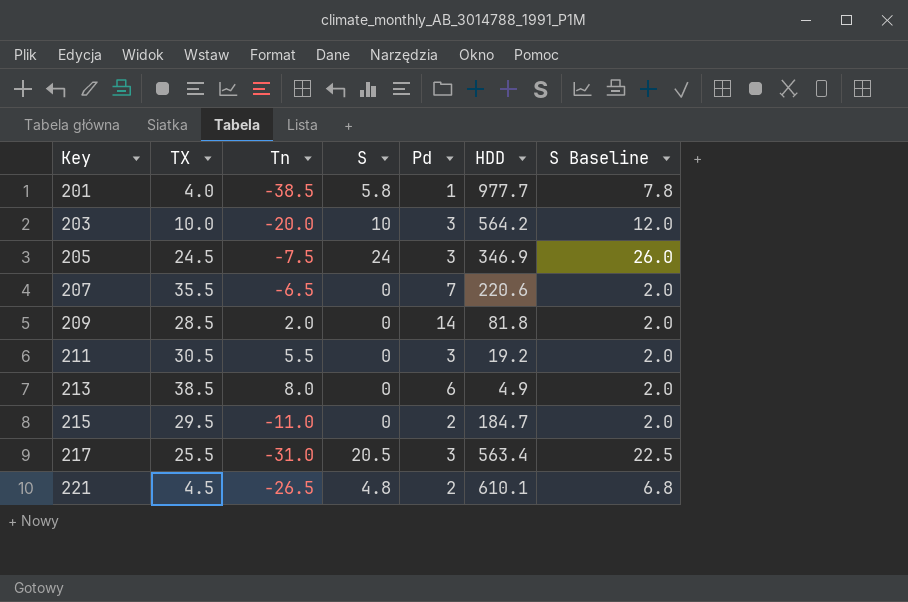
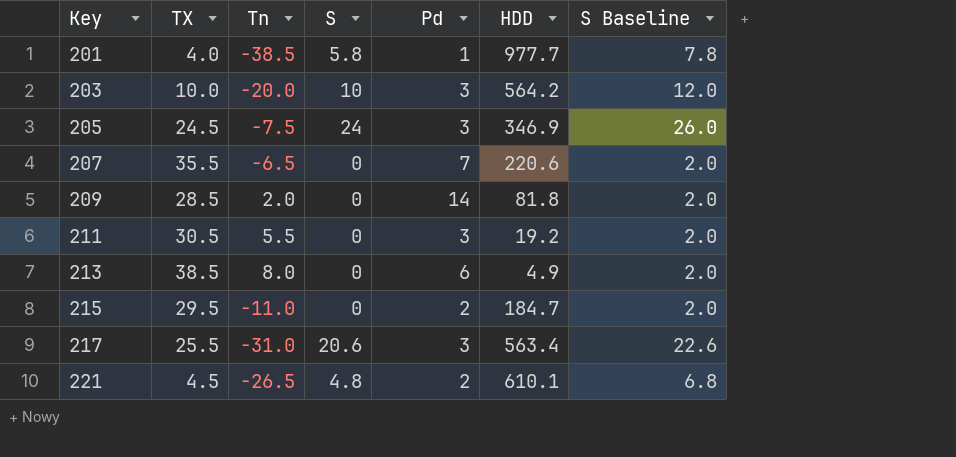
217 | S: 20.5 -> 20.6
217 | S Baseline: 22.5 -> 22.6

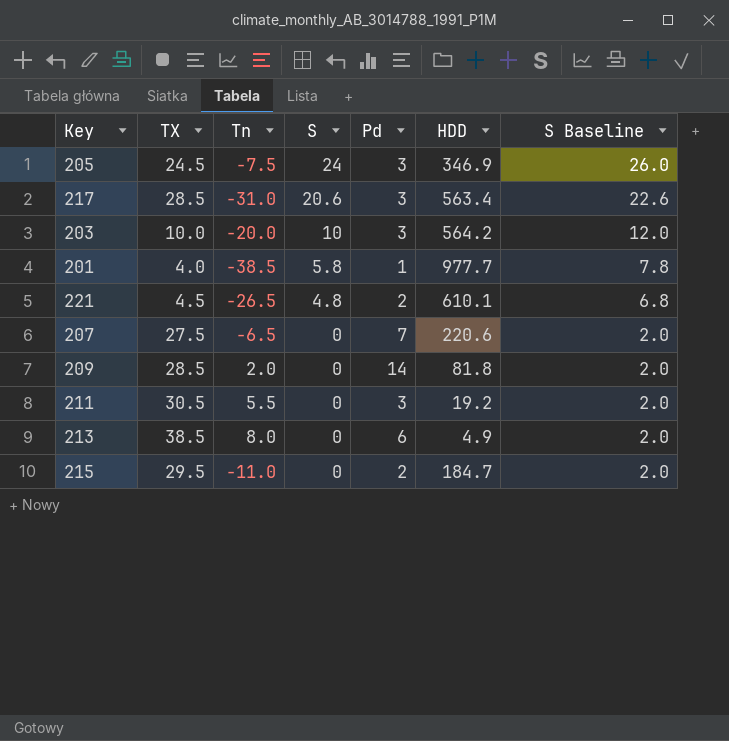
row order: Key ascending -> S descending
217 | TX: 25.5 -> 28.5
207 | TX: 35.5 -> 27.5

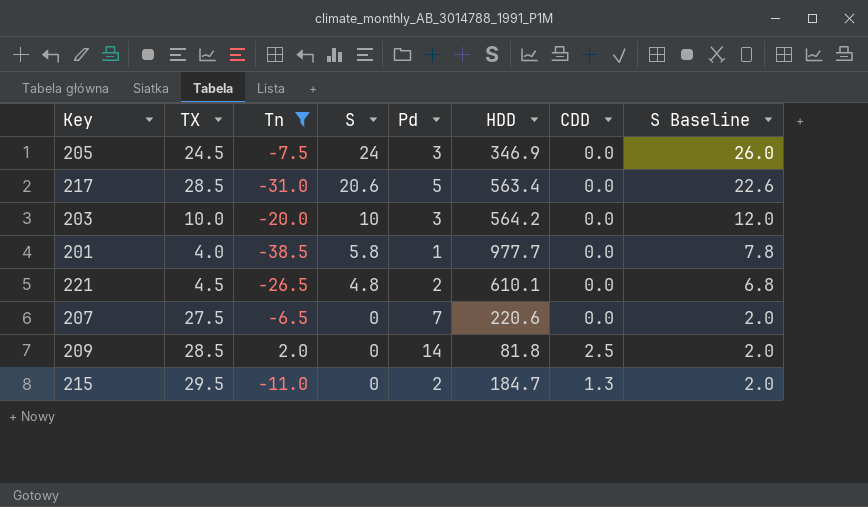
filter: none -> Tn <= 2.0
column CDD | position: none -> 7
217 | Pd: 3 -> 5

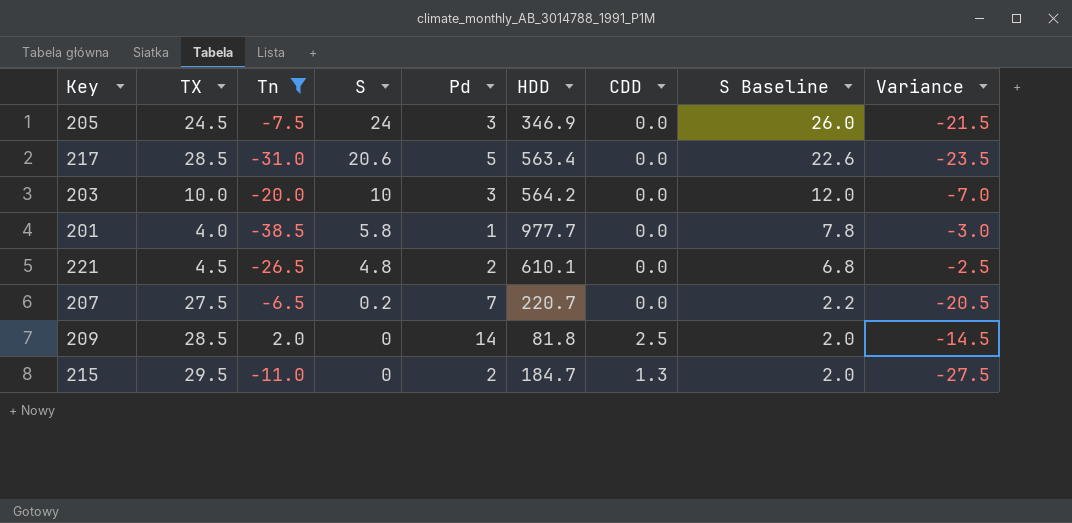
column Variance | formula: none -> [Pd] - [TX]
207 | S: 0 -> 0.2
207 | HDD: 220.6 -> 220.7
207 | S Baseline: 2.0 -> 2.2

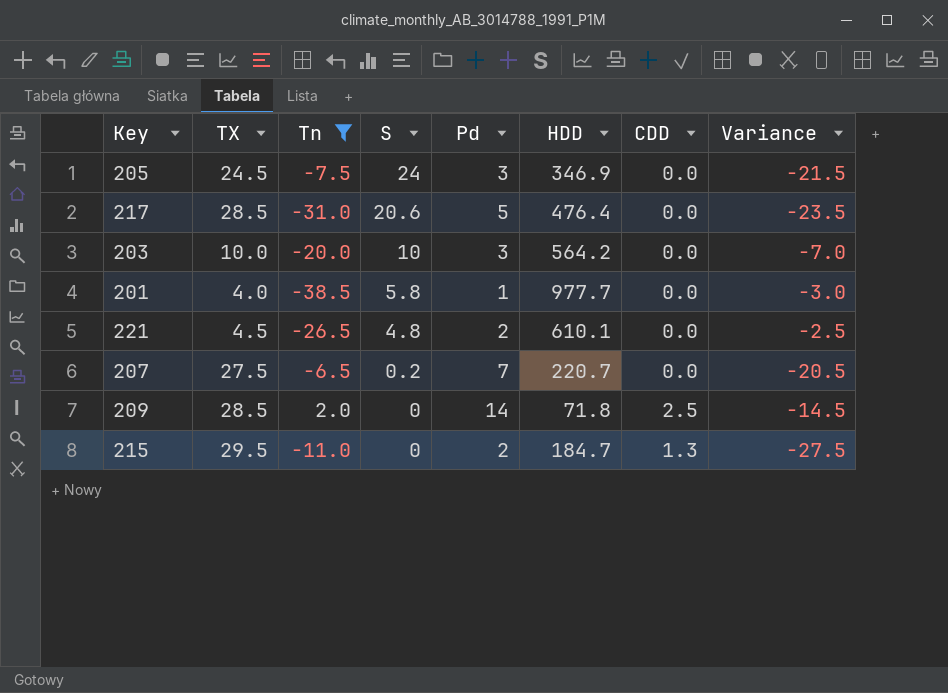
column S Baseline | formula: [S] + 2 -> none
217 | HDD: 563.4 -> 476.4
209 | HDD: 81.8 -> 71.8

